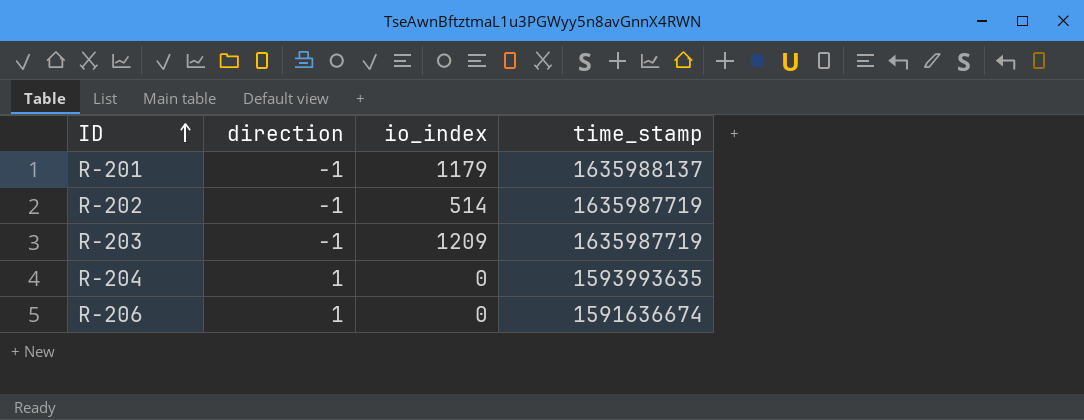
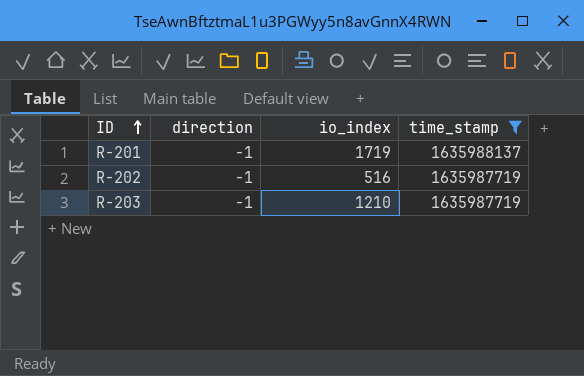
filter: none -> time_stamp >= 1635987719
R-201 | io_index: 1179 -> 1719
R-202 | io_index: 514 -> 516
R-203 | io_index: 1209 -> 1210

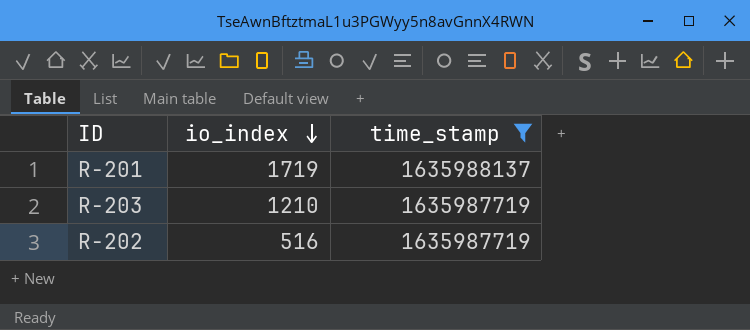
row order: ID ascending -> io_index descending
column direction | position: 2 -> none

